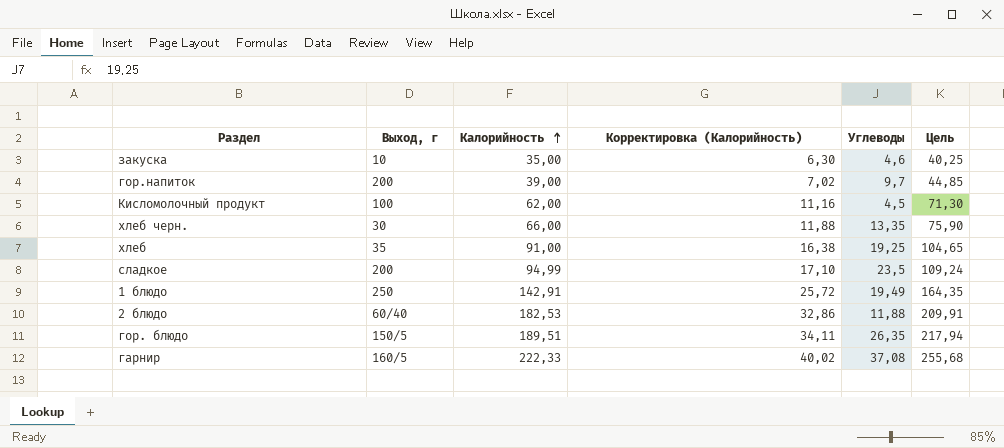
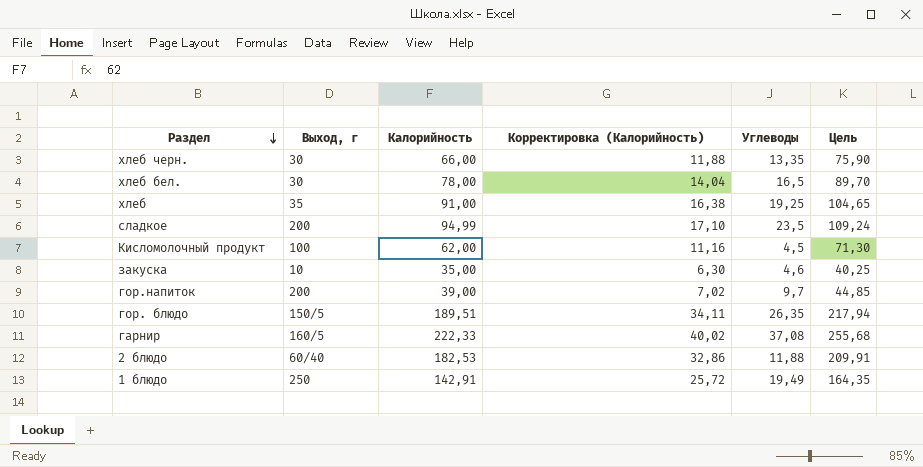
row order: Калорийность ascending -> Раздел descending
row хлеб бел.: none -> 30 | 78,00 | 14,04 | 16,5 | 89,70

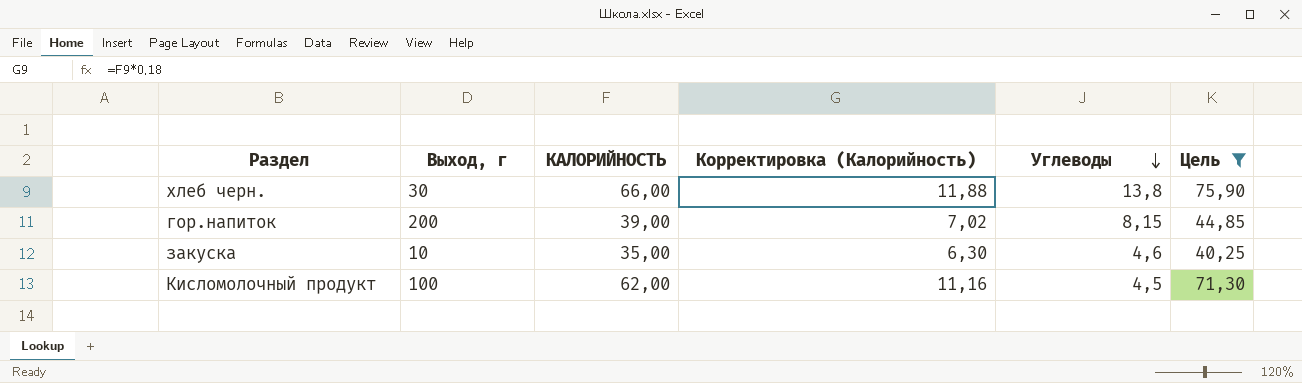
filter: none -> Цель <= 75,90
row order: Раздел descending -> Углеводы descending
column name: Калорийность -> КАЛОРИЙНОСТЬ
хлеб черн. | Углеводы: 13,35 -> 13,8
гор.напиток | Углеводы: 9,7 -> 8,15

